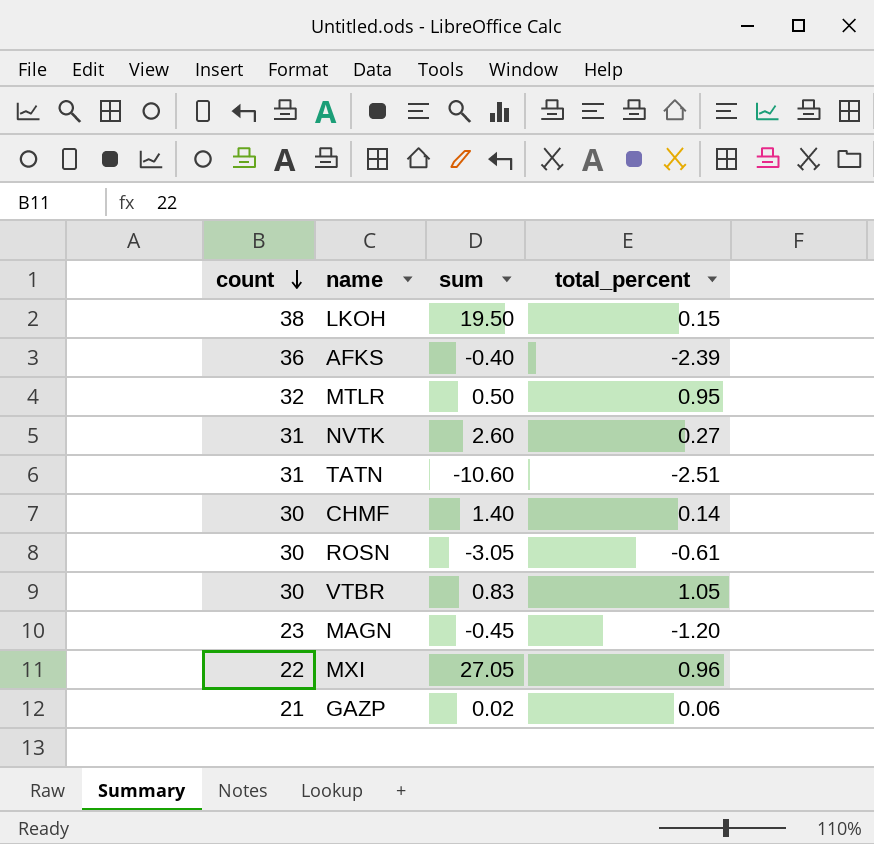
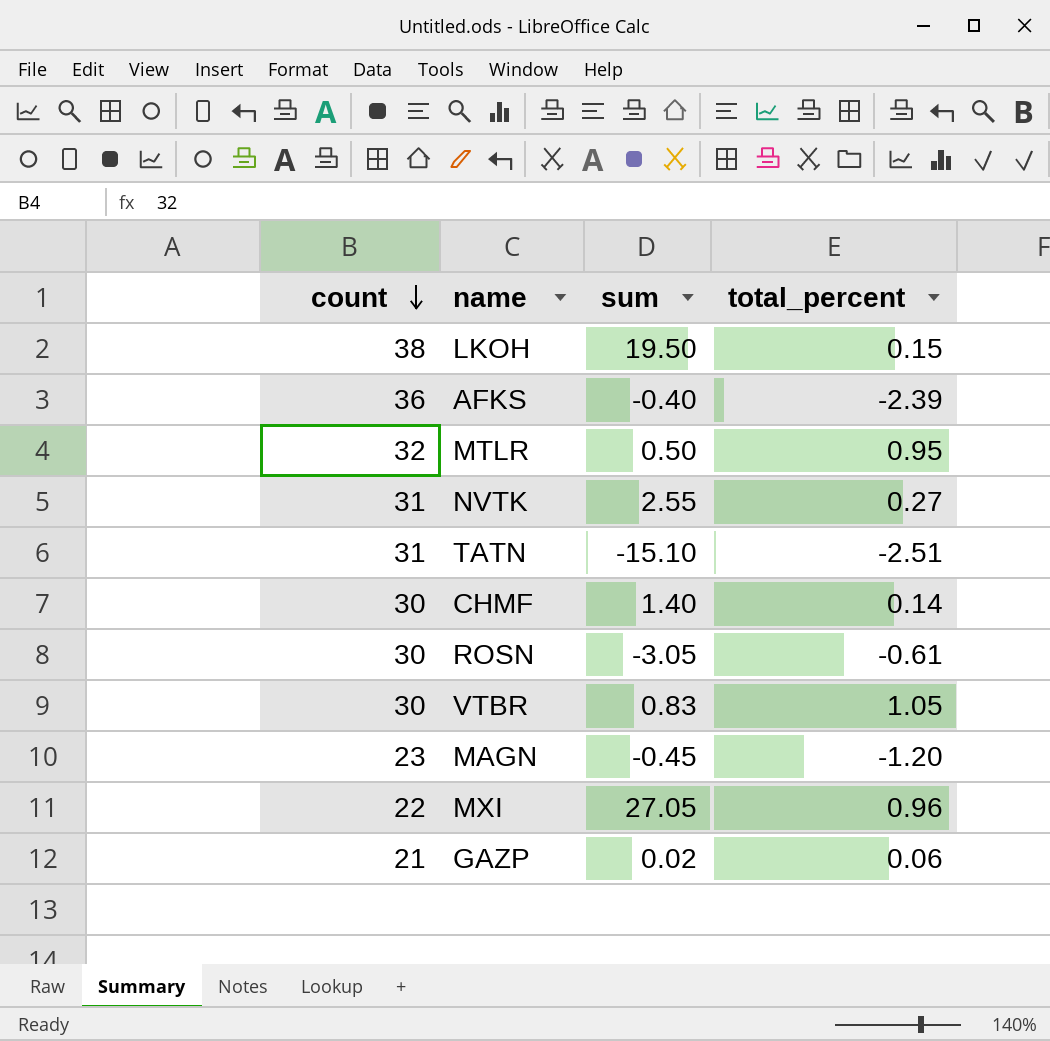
NVTK | sum: 2.60 -> 2.55
TATN | sum: -10.60 -> -15.10

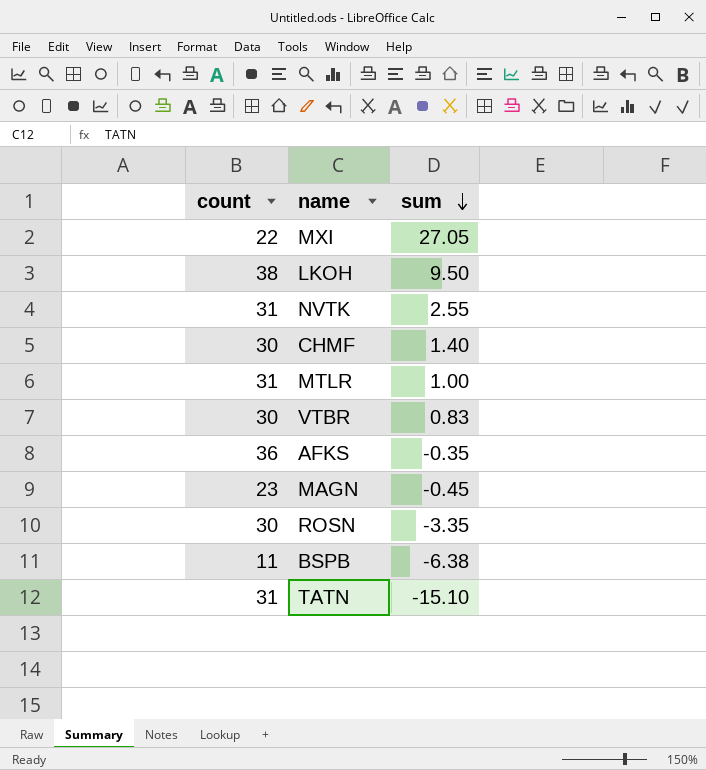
row order: count descending -> sum descending
column total_percent | position: 4 -> none
row GAZP: 21 | 0.02 | 0.06 -> none
LKOH | sum: 19.50 -> 9.50
MTLR | count: 32 -> 31
MTLR | sum: 0.50 -> 1.00
AFKS | sum: -0.40 -> -0.35
ROSN | sum: -3.05 -> -3.35
row BSPB: none -> 11 | -6.38

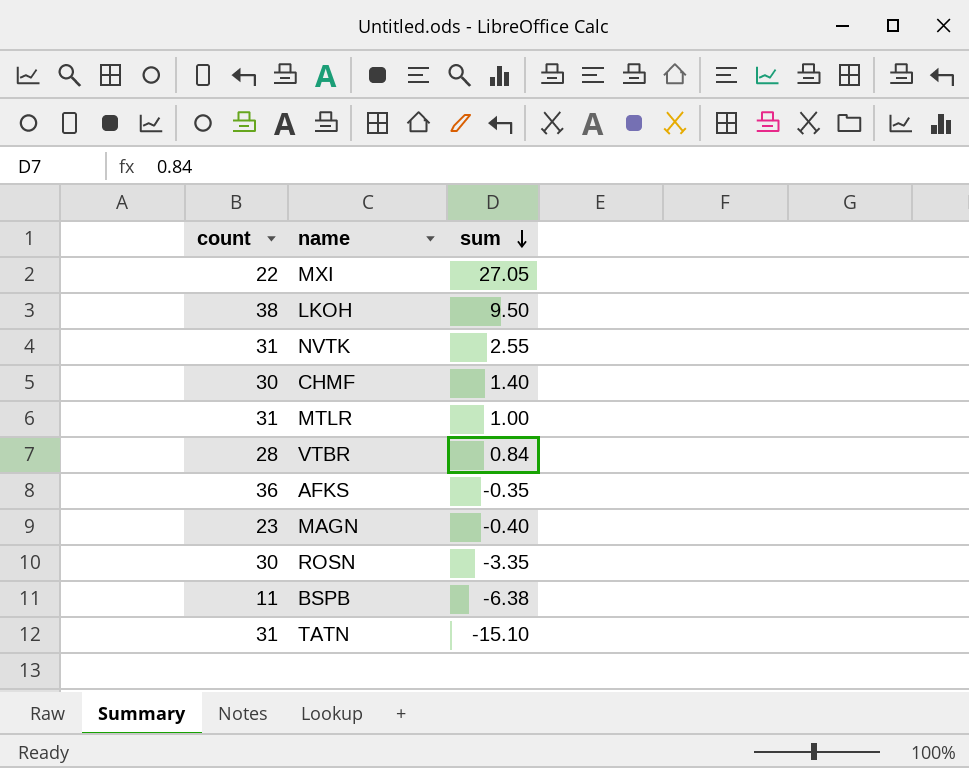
VTBR | count: 30 -> 28
VTBR | sum: 0.83 -> 0.84
MAGN | sum: -0.45 -> -0.40

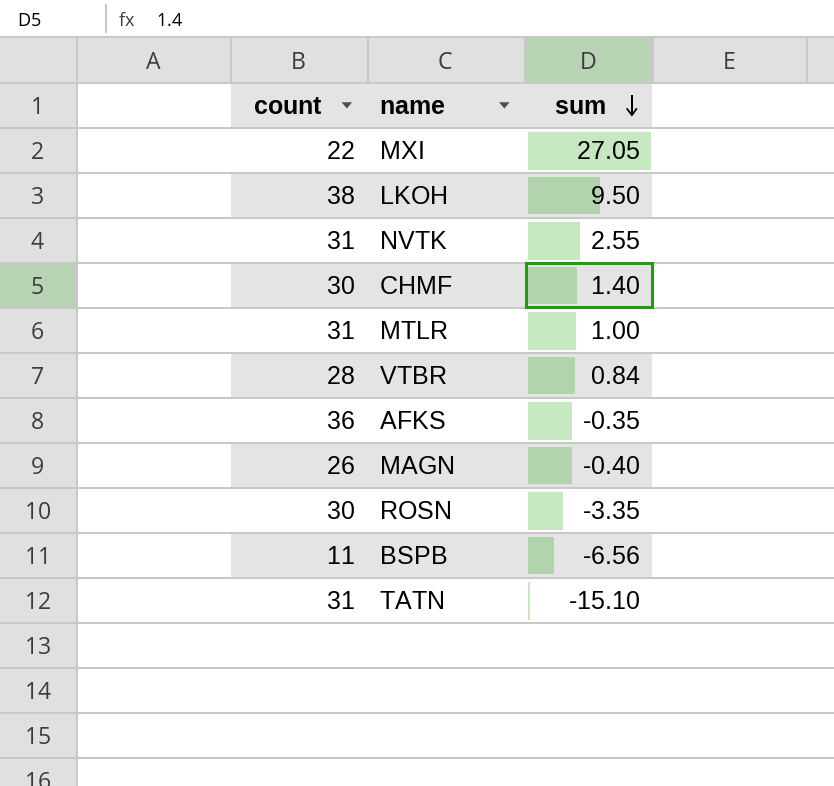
MAGN | count: 23 -> 26
BSPB | sum: -6.38 -> -6.56

